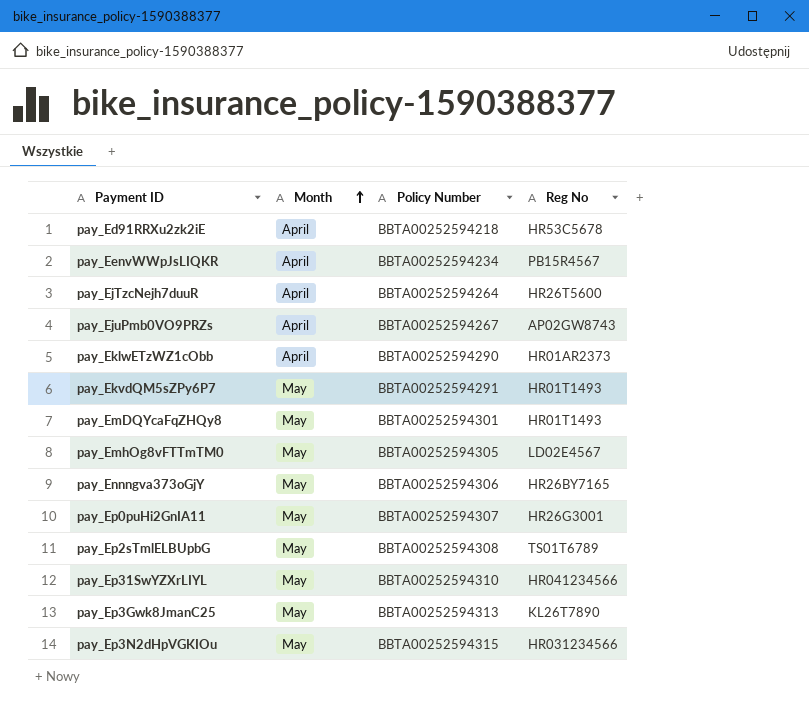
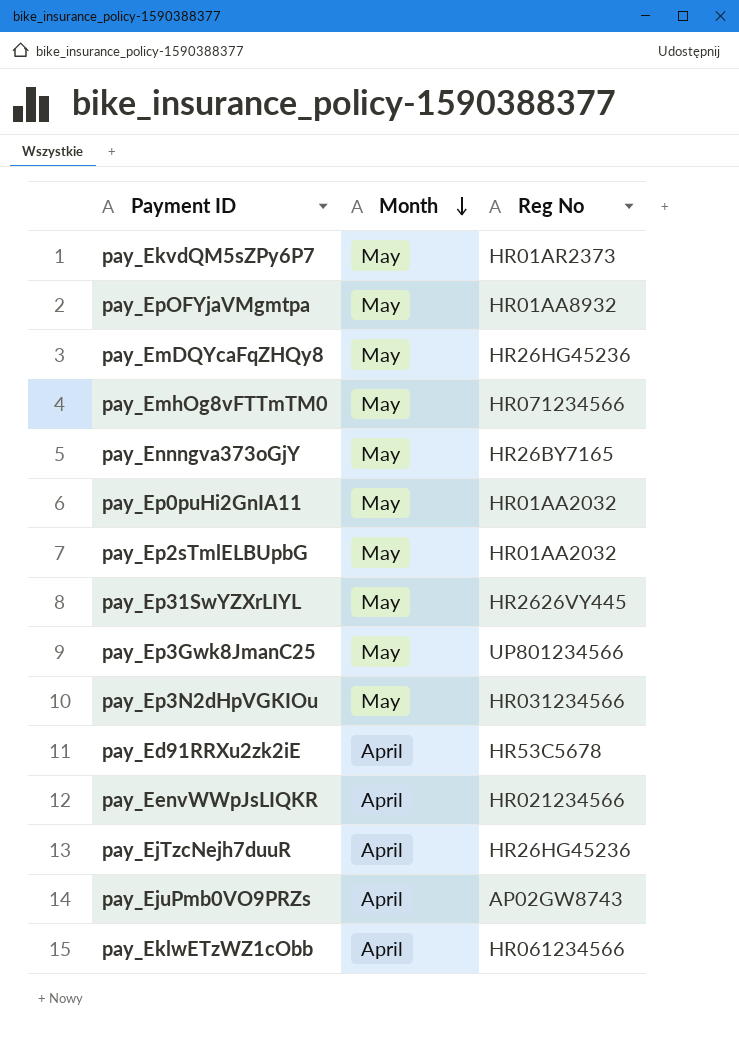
row order: Month ascending -> Month descending
column Policy Number | position: 3 -> none
pay_EkvdQM5sZPy6P7 | Reg No: HR01T1493 -> HR01AR2373
row pay_EpOFYjaVMgmtpa: none -> May | HR01AA8932
pay_EmDQYcaFqZHQy8 | Reg No: HR01T1493 -> HR26HG45236
pay_EmhOg8vFTTmTM0 | Reg No: LD02E4567 -> HR071234566
pay_Ep0puHi2GnIA11 | Reg No: HR26G3001 -> HR01AA2032
pay_Ep2sTmlELBUpbG | Reg No: TS01T6789 -> HR01AA2032
pay_Ep31SwYZXrLIYL | Reg No: HR041234566 -> HR2626VY445
pay_Ep3Gwk8JmanC25 | Reg No: KL26T7890 -> UP801234566
pay_EenvWWpJsLIQKR | Reg No: PB15R4567 -> HR021234566
pay_EjTzcNejh7duuR | Reg No: HR26T5600 -> HR26HG45236
pay_EklwETzWZ1cObb | Reg No: HR01AR2373 -> HR061234566

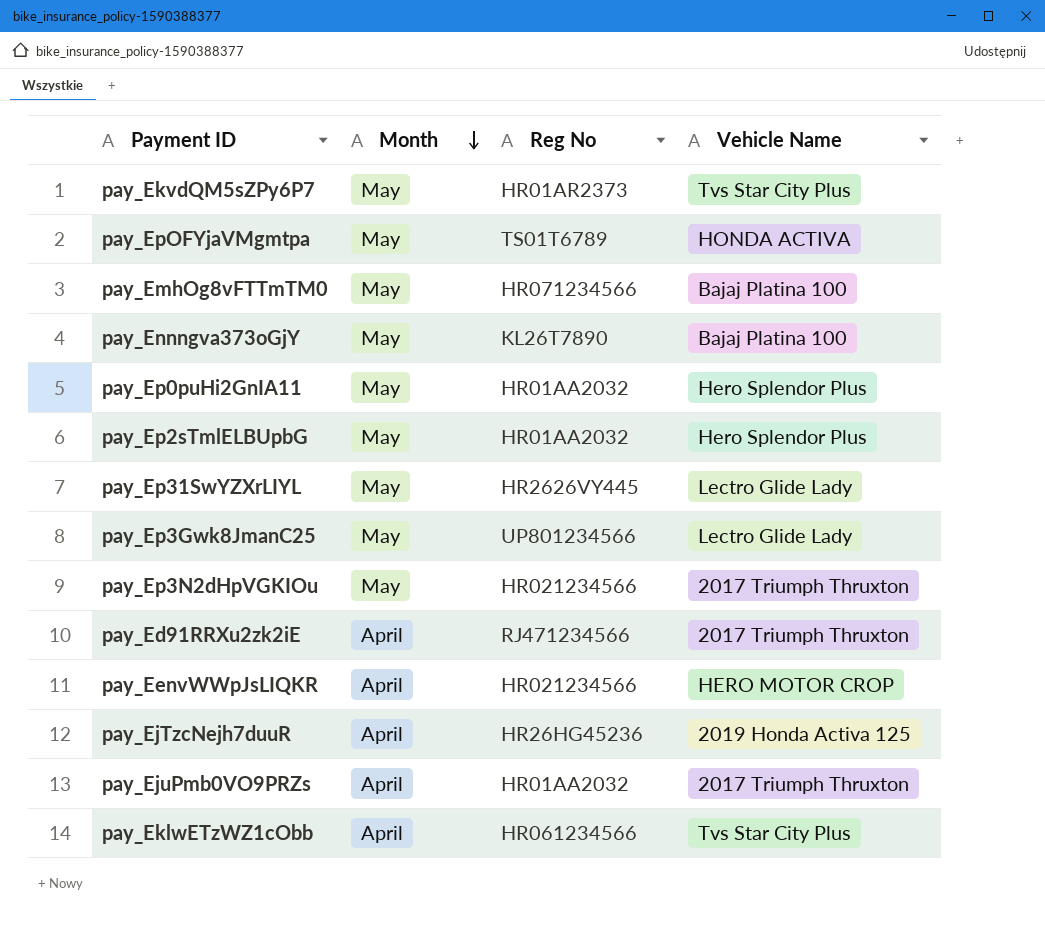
column Vehicle Name | position: none -> 4
row pay_EmDQYcaFqZHQy8: May | HR26HG45236 -> none
pay_EpOFYjaVMgmtpa | Reg No: HR01AA8932 -> TS01T6789
pay_Ennngva373oGjY | Reg No: HR26BY7165 -> KL26T7890
pay_Ep3N2dHpVGKIOu | Reg No: HR031234566 -> HR021234566
pay_Ed91RRXu2zk2iE | Reg No: HR53C5678 -> RJ471234566
pay_EjuPmb0VO9PRZs | Reg No: AP02GW8743 -> HR01AA2032

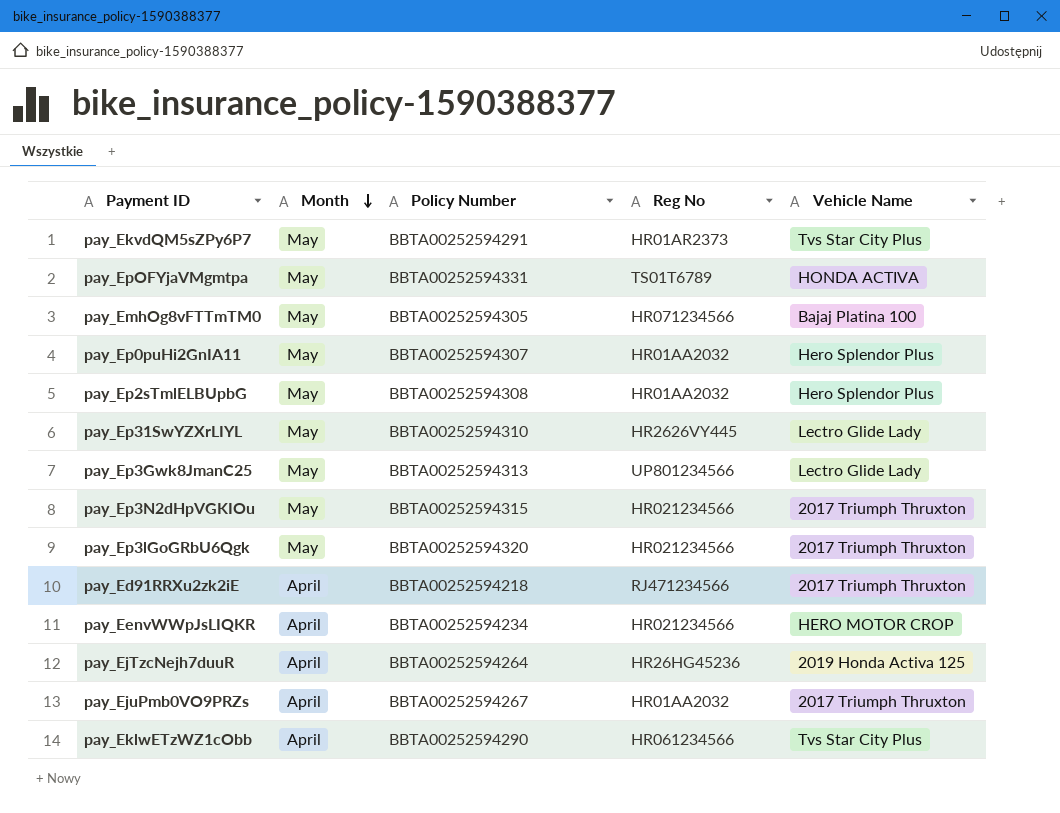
column Policy Number | position: none -> 3
row pay_Ennngva373oGjY: May | KL26T7890 | Bajaj Platina 100 -> none
row pay_Ep3lGoGRbU6Qgk: none -> May | BBTA00252594320 | HR021234566 | 2017 Triumph Thruxton

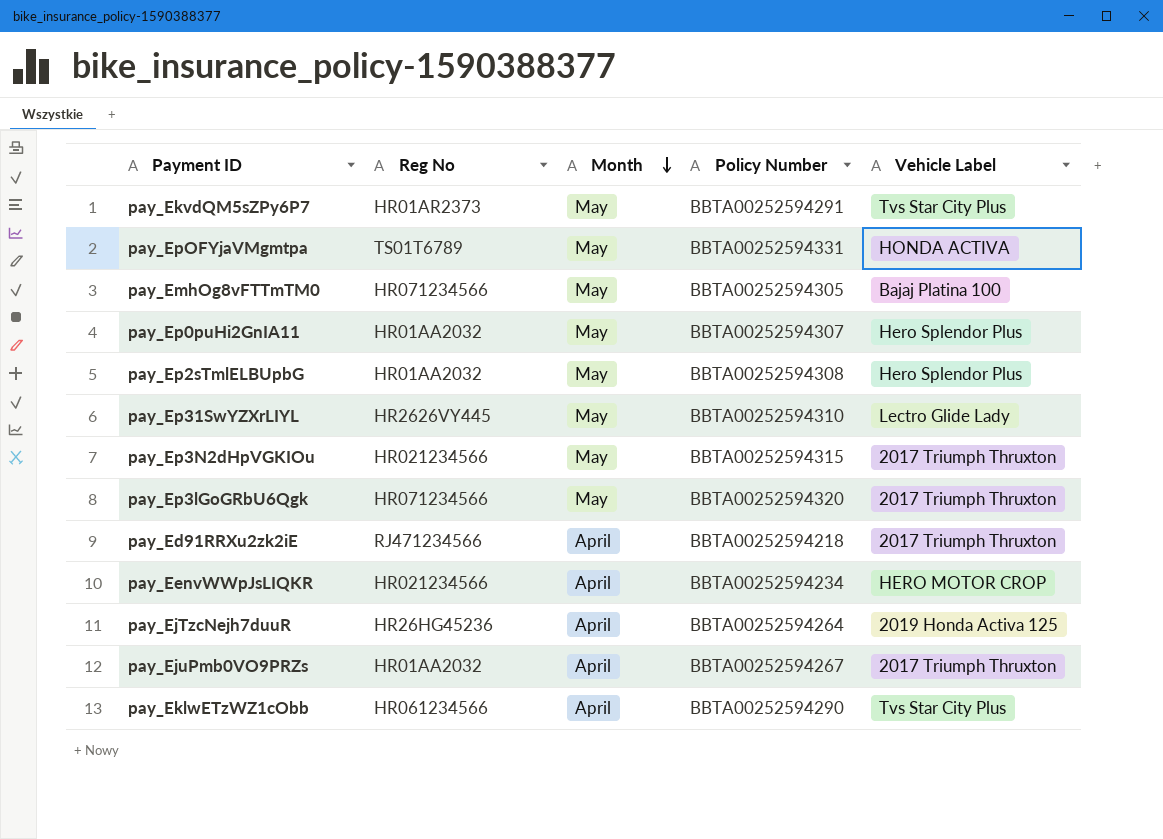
column Reg No | position: 4 -> 2
column name: Vehicle Name -> Vehicle Label
row pay_Ep3Gwk8JmanC25: May | BBTA00252594313 | UP801234566 | Lectro Glide Lady -> none
pay_Ep3lGoGRbU6Qgk | Reg No: HR021234566 -> HR071234566

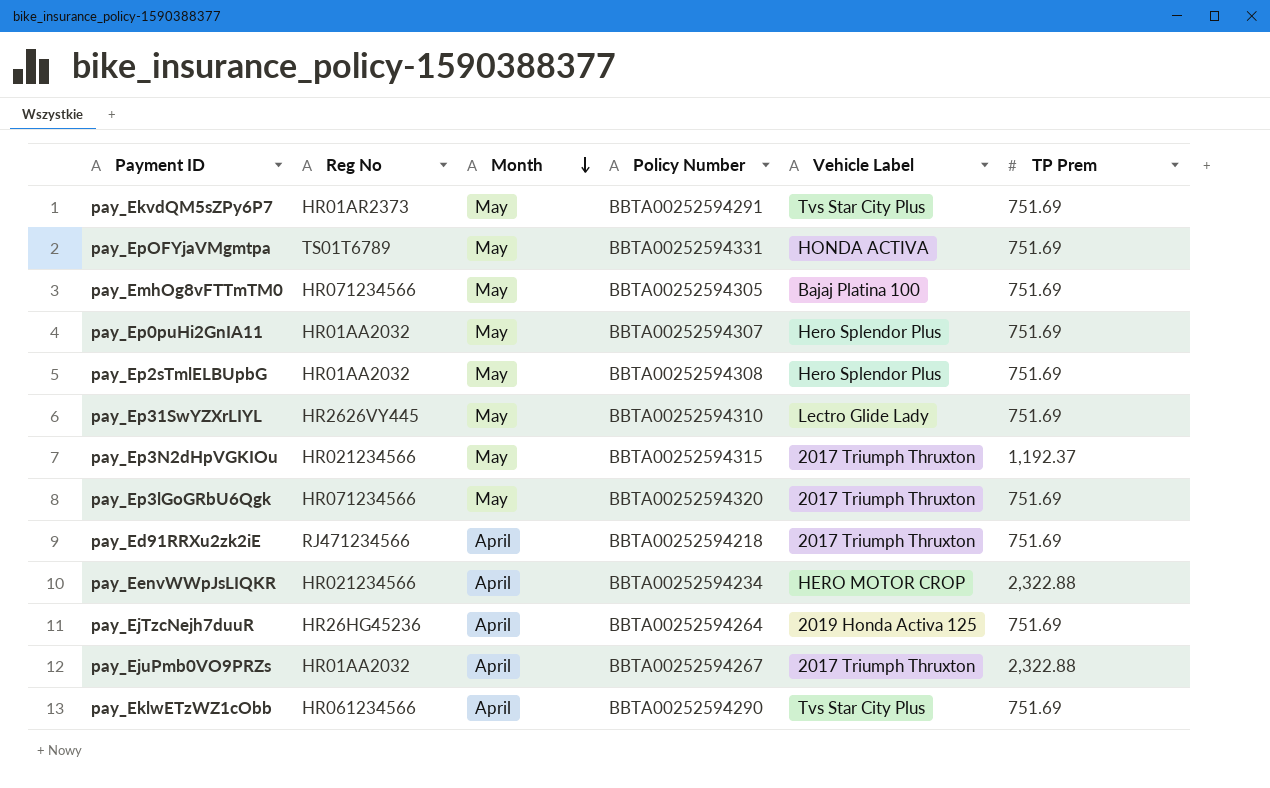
column TP Prem | position: none -> 6

